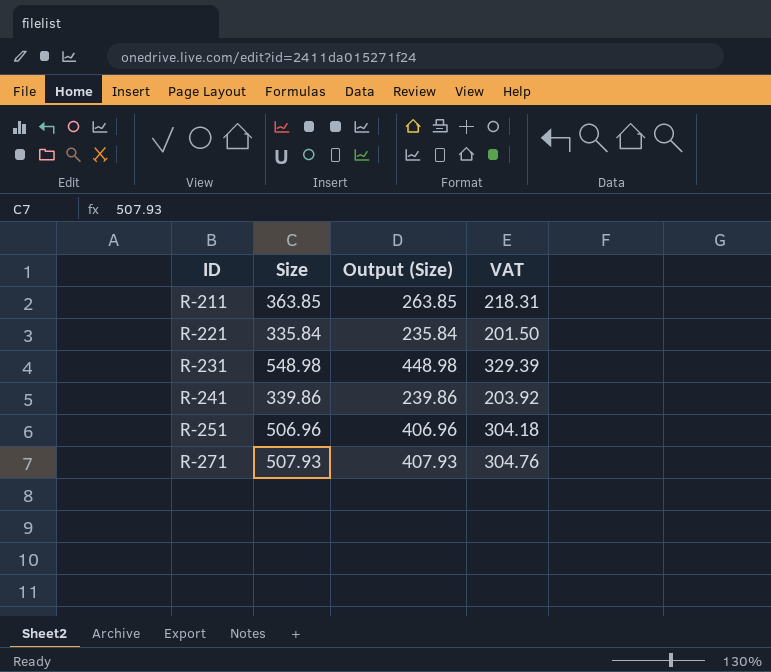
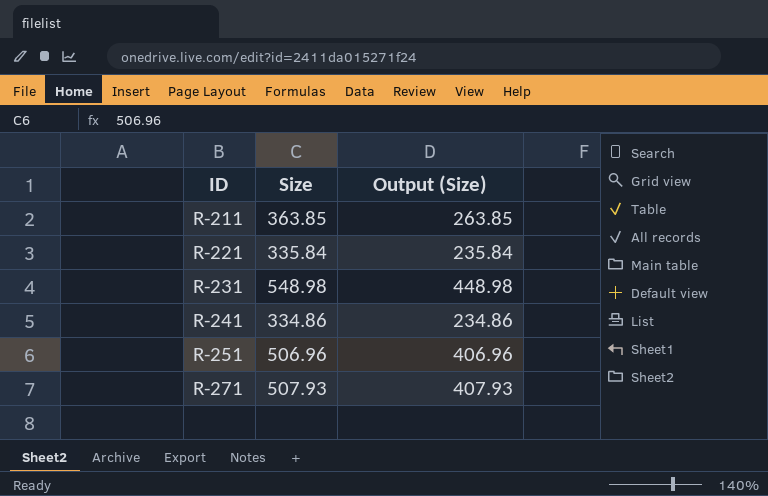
column VAT | formula: [Size] * 0.6 -> none
R-241 | Size: 339.86 -> 334.86
R-241 | Output (Size): 239.86 -> 234.86

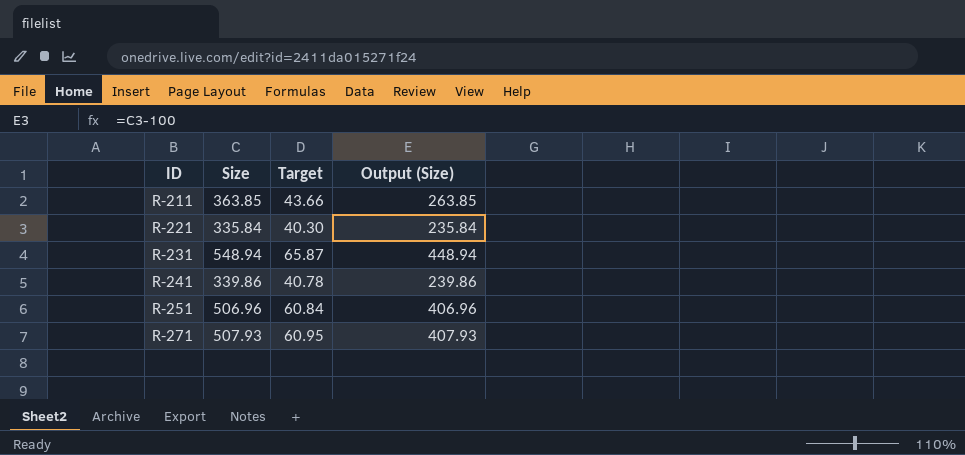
column Target | formula: none -> [Size] * 0.12
R-231 | Size: 548.98 -> 548.94
R-231 | Output (Size): 448.98 -> 448.94
R-241 | Size: 334.86 -> 339.86
R-241 | Output (Size): 234.86 -> 239.86

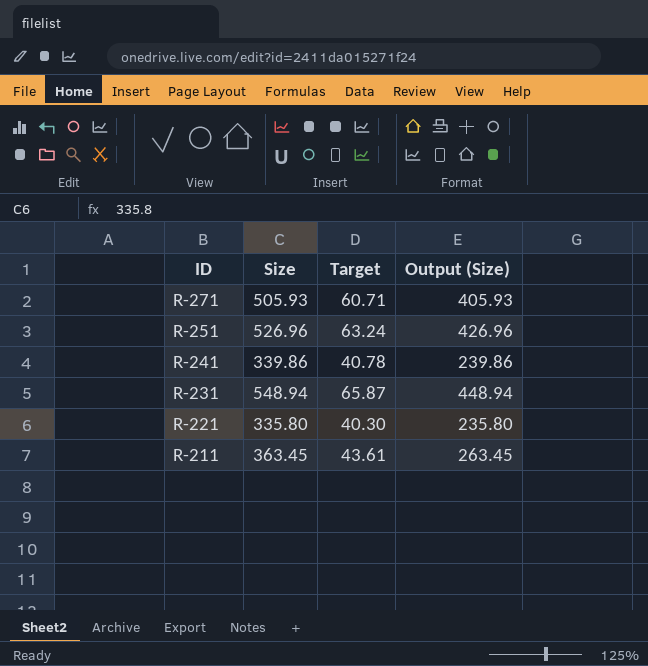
row order: ID ascending -> ID descending
R-271 | Size: 507.93 -> 505.93
R-271 | Target: 60.95 -> 60.71
R-271 | Output (Size): 407.93 -> 405.93
R-251 | Size: 506.96 -> 526.96
R-251 | Target: 60.84 -> 63.24
R-251 | Output (Size): 406.96 -> 426.96
R-221 | Size: 335.84 -> 335.80
R-221 | Output (Size): 235.84 -> 235.80
R-211 | Size: 363.85 -> 363.45
R-211 | Target: 43.66 -> 43.61
R-211 | Output (Size): 263.85 -> 263.45

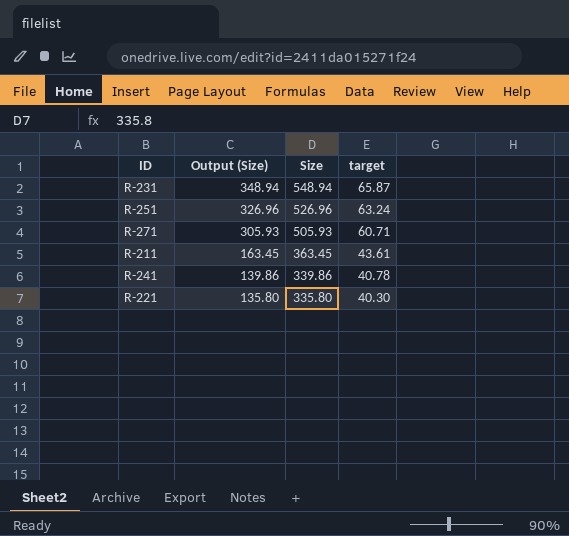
row order: ID descending -> Output (Size) descending
column Output (Size) | formula: [Size] - 100 -> [Size] - 200
column Output (Size) | position: 4 -> 2
column name: Target -> target

